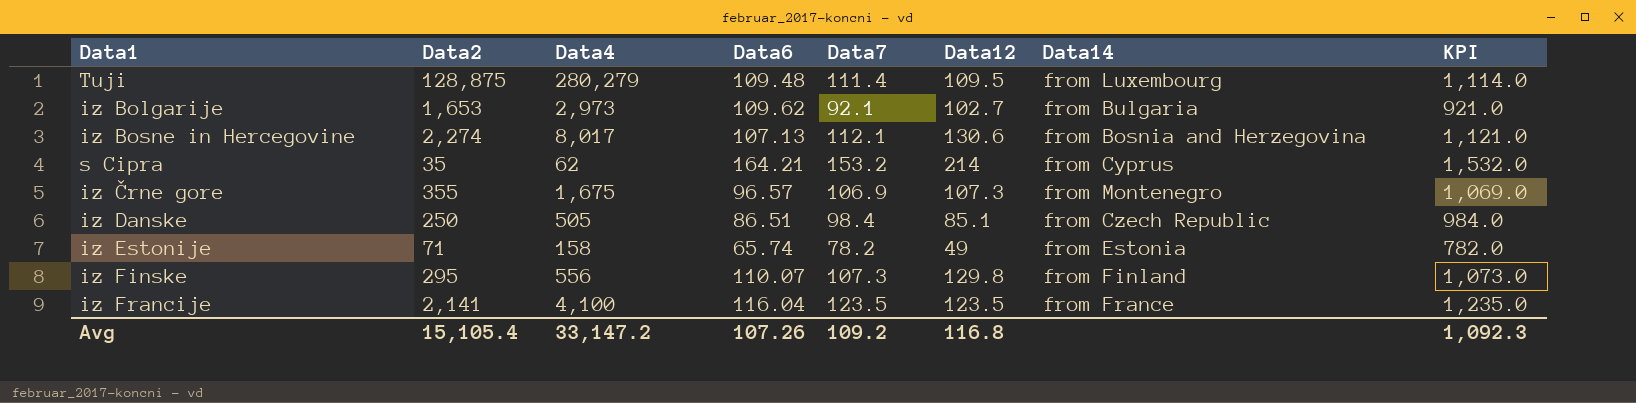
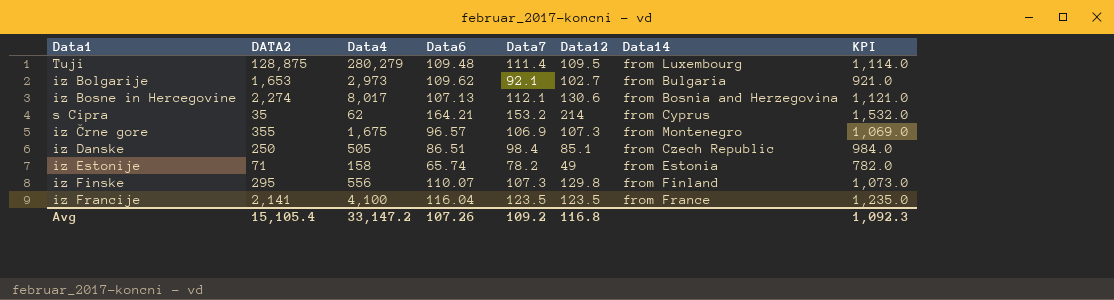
column name: Data2 -> DATA2

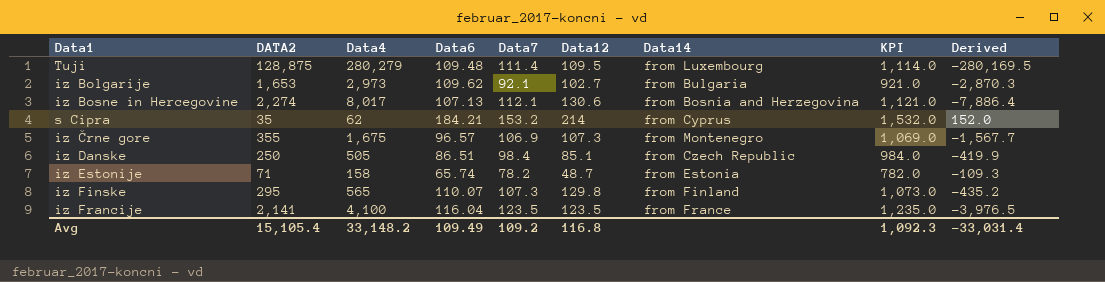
column Derived | formula: none -> [Data12] - [Data4]
s Cipra | Data6: 164.21 -> 184.21
iz Estonije | Data12: 49 -> 48.7
iz Finske | Data4: 556 -> 565
Avg | Data4: 33,147.2 -> 33,148.2
Avg | Data6: 107.26 -> 109.49

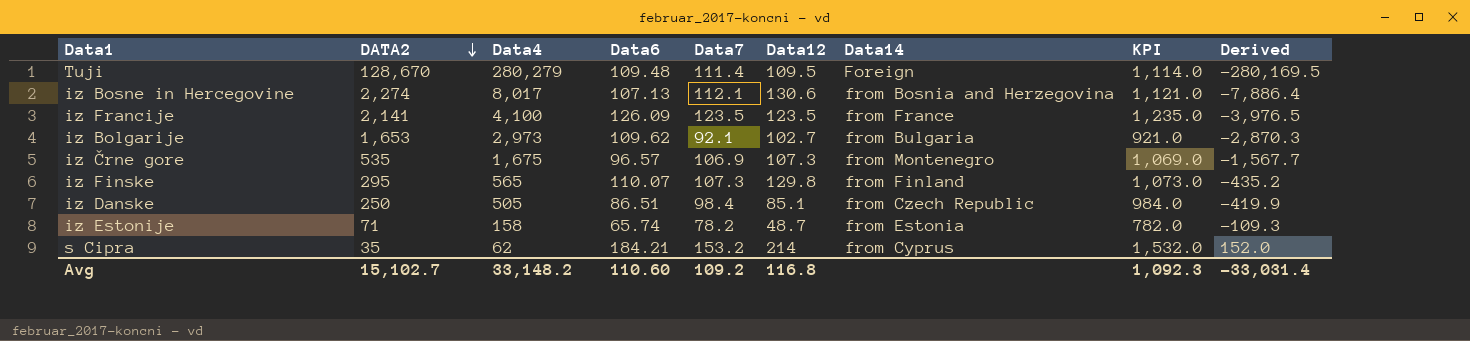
row order: none -> DATA2 descending
Tuji | DATA2: 128,875 -> 128,670
Tuji | Data14: from Luxembourg -> Foreign
iz Francije | Data6: 116.04 -> 126.09
iz Črne gore | DATA2: 355 -> 535
Avg | DATA2: 15,105.4 -> 15,102.7
Avg | Data6: 109.49 -> 110.60

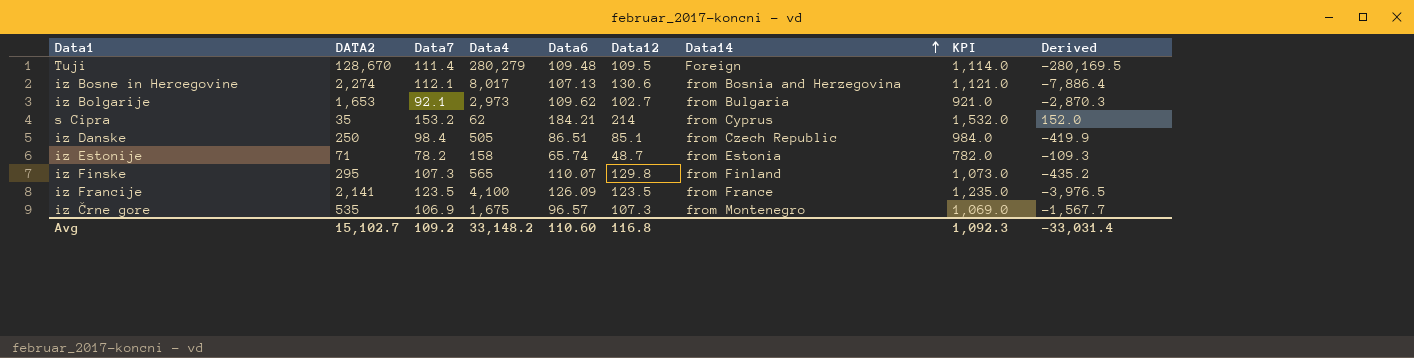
row order: DATA2 descending -> Data14 ascending
column Data7 | position: 5 -> 3

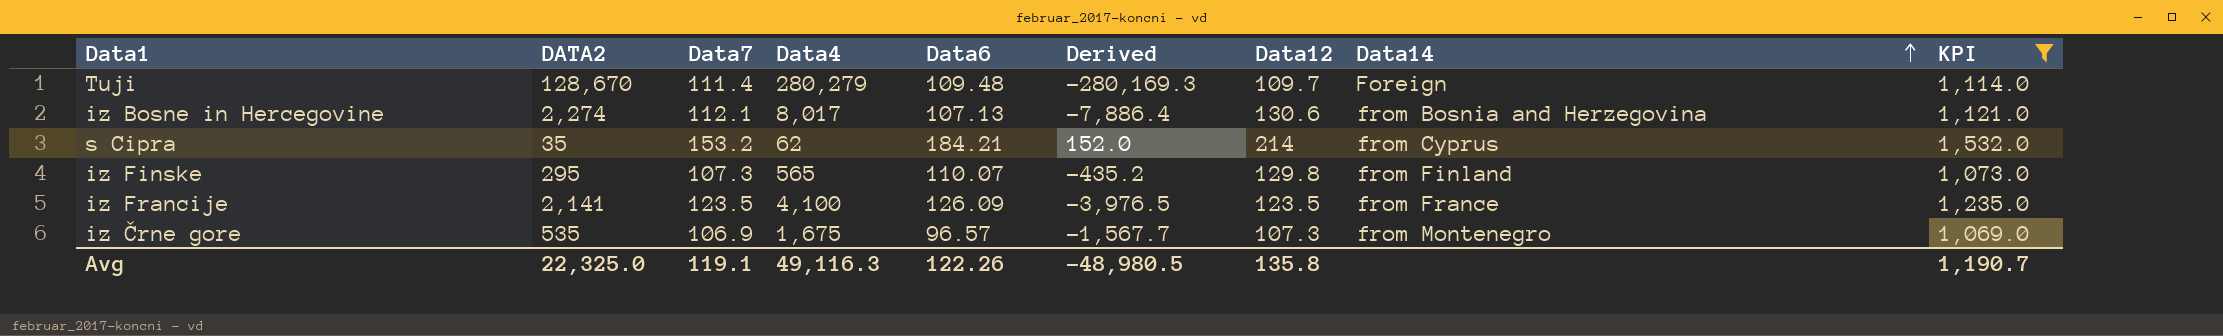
filter: none -> KPI >= 1,069.0
column Derived | position: 9 -> 6
Tuji | Derived: -280,169.5 -> -280,169.3
Tuji | Data12: 109.5 -> 109.7
Avg | DATA2: 15,102.7 -> 22,325.0
Avg | Data7: 109.2 -> 119.1
Avg | Data4: 33,148.2 -> 49,116.3
Avg | Data6: 110.60 -> 122.26
Avg | Derived: -33,031.4 -> -48,980.5
Avg | Data12: 116.8 -> 135.8
Avg | KPI: 1,092.3 -> 1,190.7

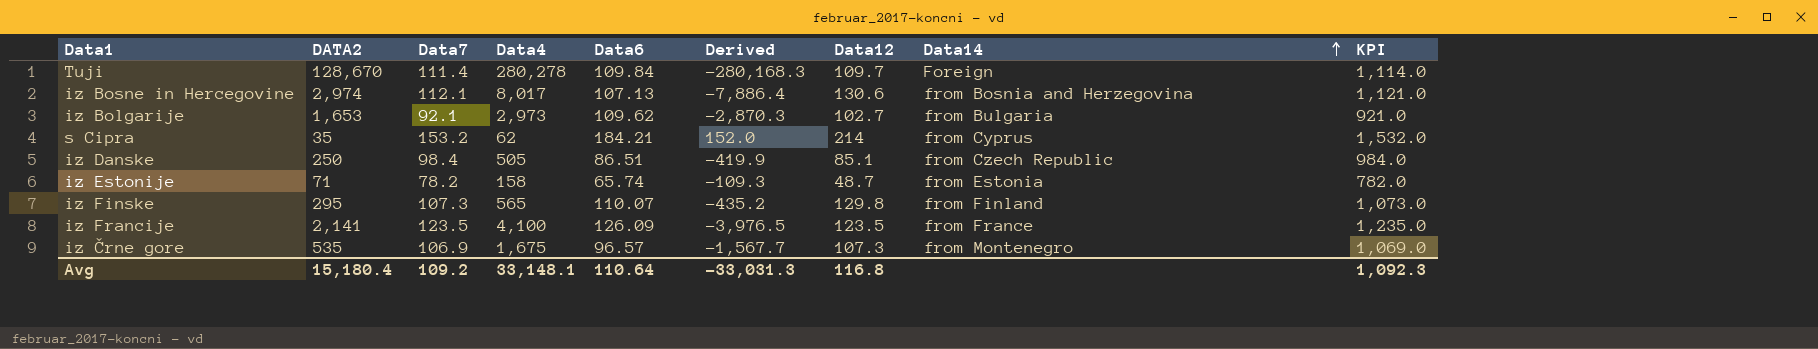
filter: KPI >= 1,069.0 -> none
Tuji | Data4: 280,279 -> 280,278
Tuji | Data6: 109.48 -> 109.84
Tuji | Derived: -280,169.3 -> -280,168.3
iz Bosne in Hercegovine | DATA2: 2,274 -> 2,974
Avg | DATA2: 22,325.0 -> 15,180.4
Avg | Data7: 119.1 -> 109.2
Avg | Data4: 49,116.3 -> 33,148.1
Avg | Data6: 122.26 -> 110.64
Avg | Derived: -48,980.5 -> -33,031.3
Avg | Data12: 135.8 -> 116.8
Avg | KPI: 1,190.7 -> 1,092.3

